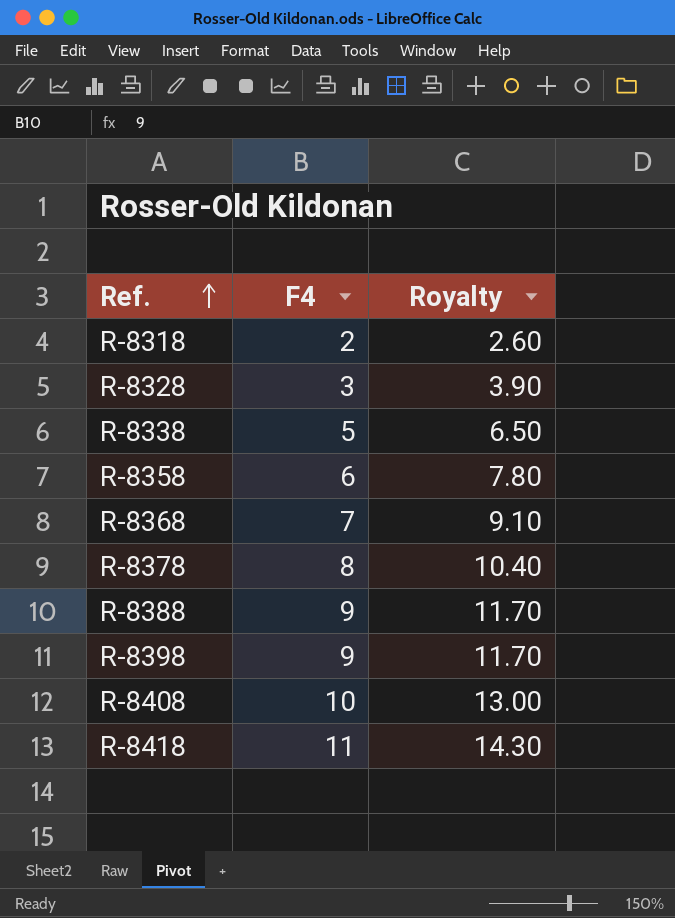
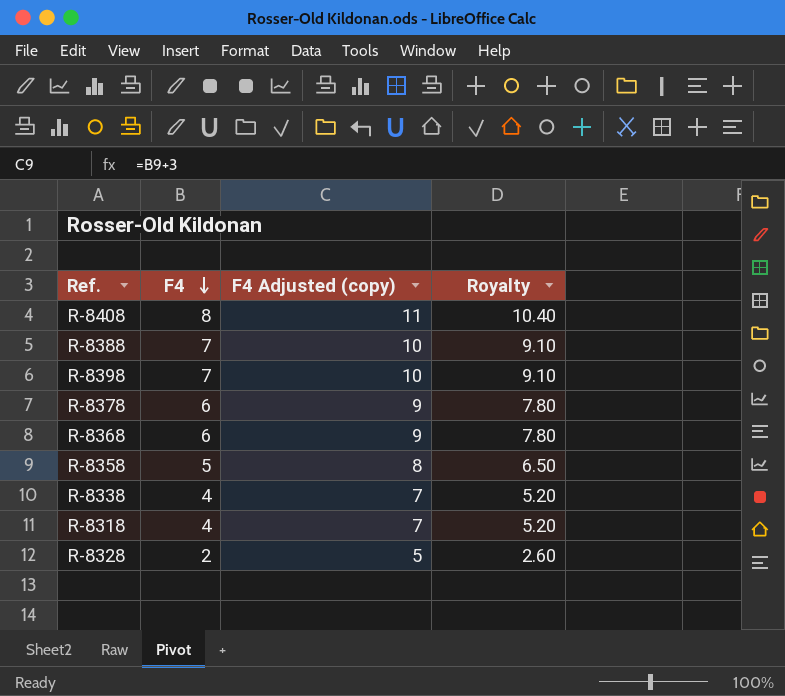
row order: Ref. ascending -> F4 descending
column F4 Adjusted (copy) | formula: none -> [F4] + 3
row R-8418: 11 | 14.30 -> none
R-8408 | F4: 10 -> 8
R-8408 | Royalty: 13.00 -> 10.40
R-8388 | F4: 9 -> 7
R-8388 | Royalty: 11.70 -> 9.10
R-8398 | F4: 9 -> 7
R-8398 | Royalty: 11.70 -> 9.10
R-8378 | F4: 8 -> 6
R-8378 | Royalty: 10.40 -> 7.80
R-8368 | F4: 7 -> 6
R-8368 | Royalty: 9.10 -> 7.80
R-8358 | F4: 6 -> 5
R-8358 | Royalty: 7.80 -> 6.50
R-8338 | F4: 5 -> 4
R-8338 | Royalty: 6.50 -> 5.20
R-8318 | F4: 2 -> 4
R-8318 | Royalty: 2.60 -> 5.20
R-8328 | F4: 3 -> 2
R-8328 | Royalty: 3.90 -> 2.60

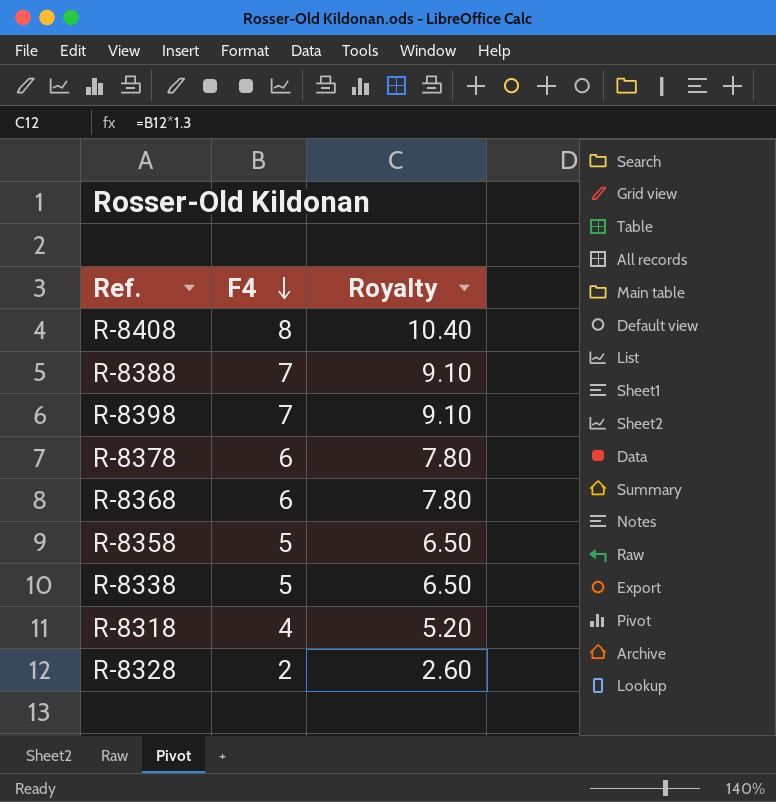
column F4 Adjusted (copy) | formula: [F4] + 3 -> none
R-8338 | F4: 4 -> 5
R-8338 | Royalty: 5.20 -> 6.50

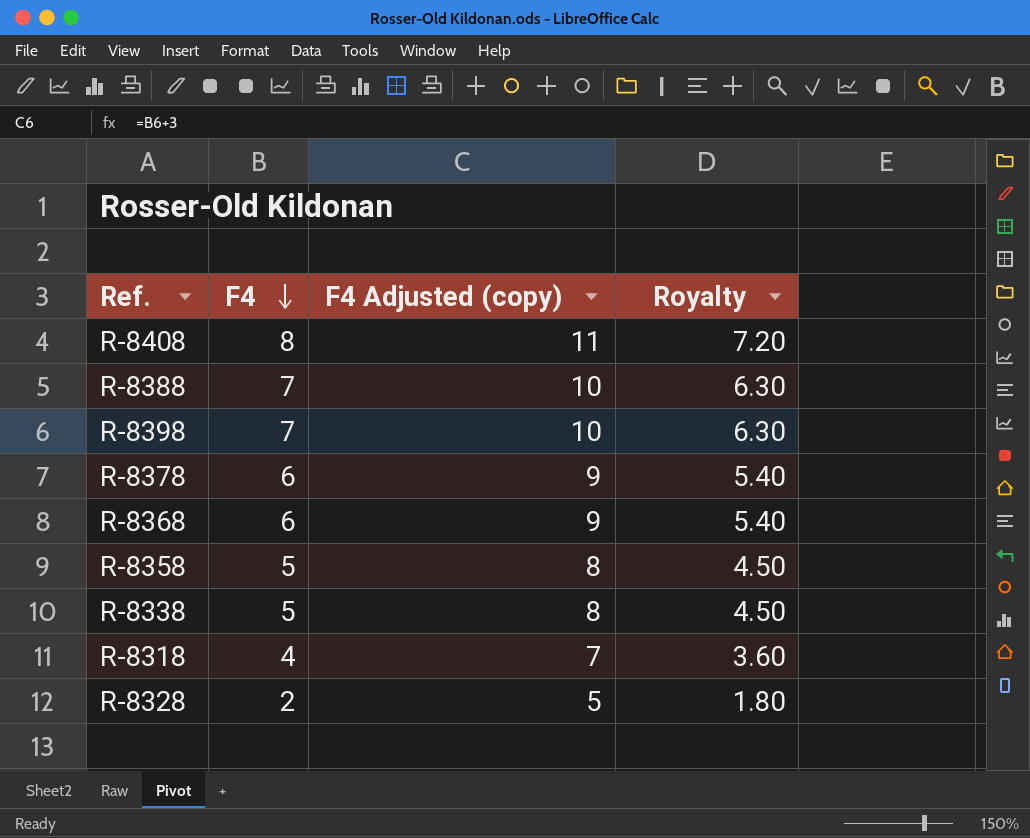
column F4 Adjusted (copy) | formula: none -> [F4] + 3
column Royalty | formula: [F4] * 1.3 -> [F4] * 0.9

